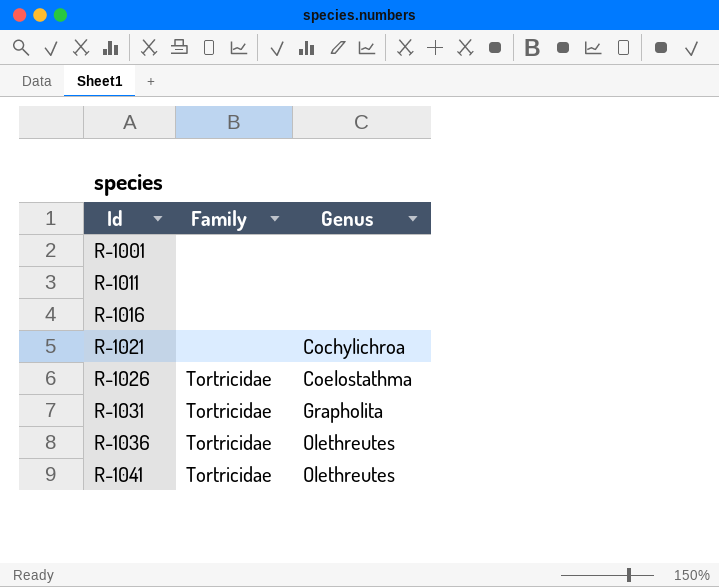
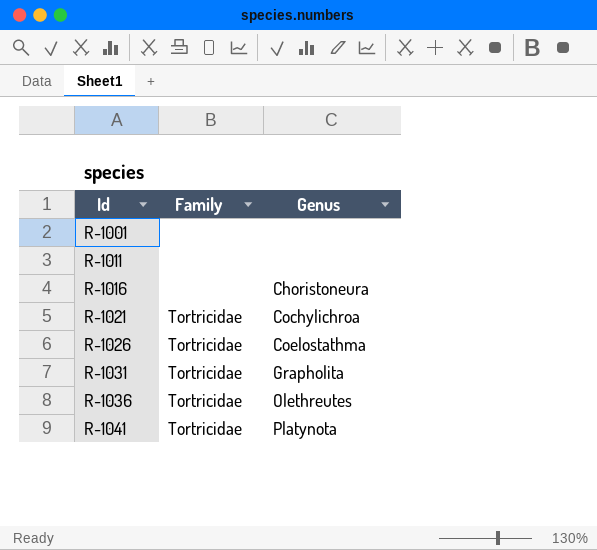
R-1016 | Genus: none -> Choristoneura
R-1021 | Family: none -> Tortricidae
R-1041 | Genus: Olethreutes -> Platynota

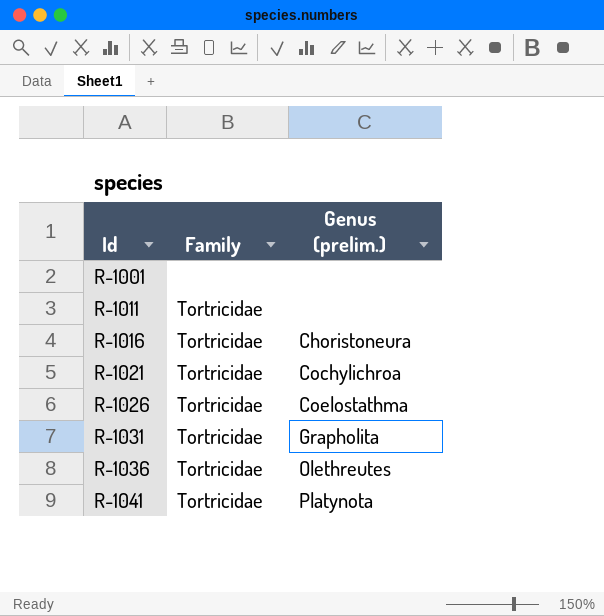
column name: Genus -> Genus (prelim.)
R-1011 | Family: none -> Tortricidae
R-1016 | Family: none -> Tortricidae

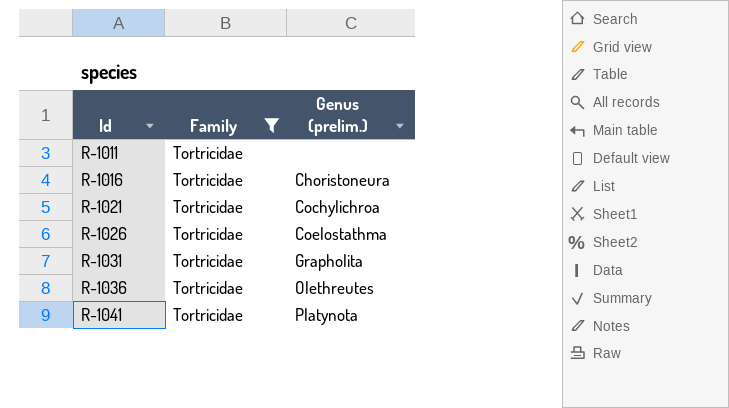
filter: none -> Family = Tortricidae

